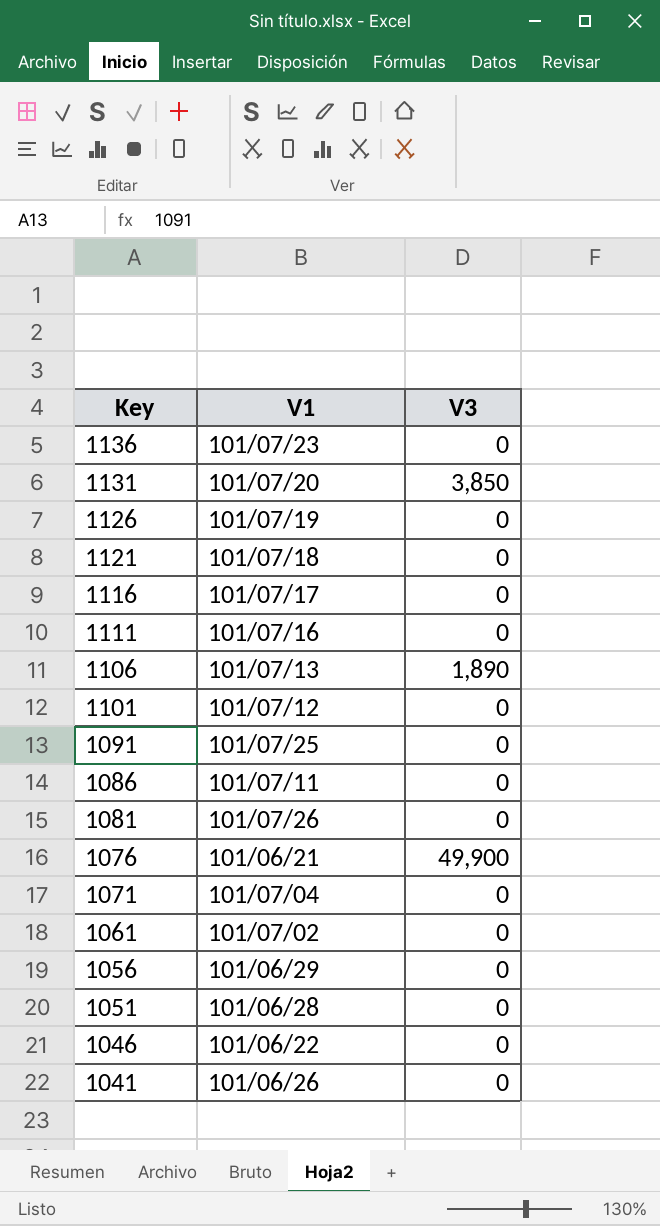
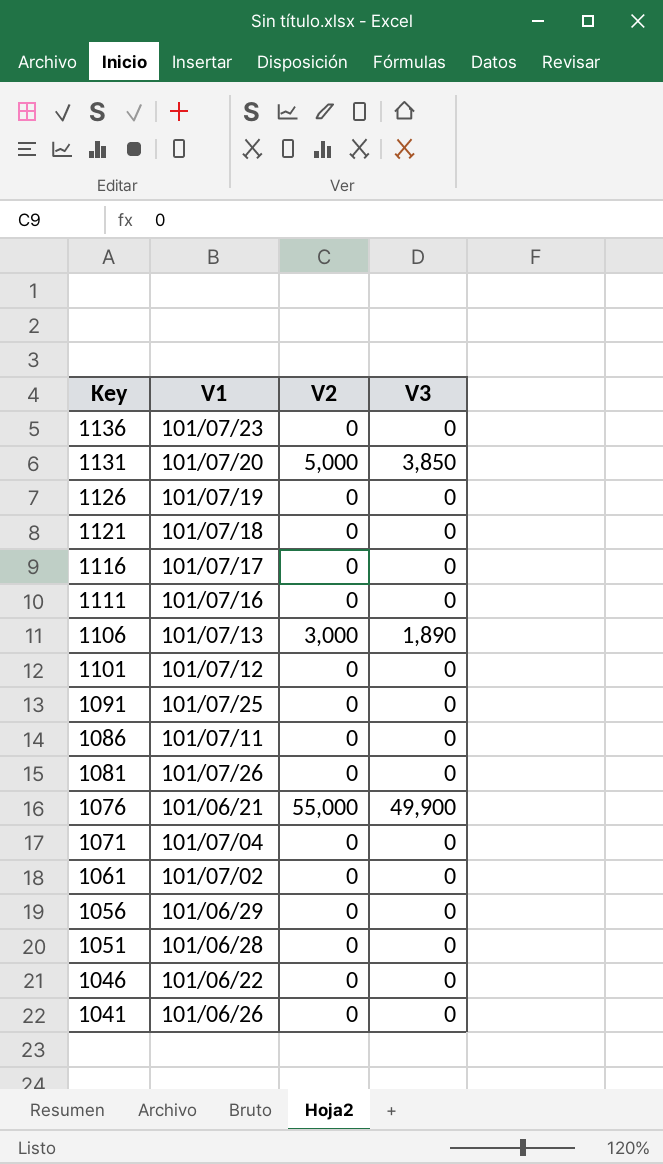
column V2 | position: none -> 3

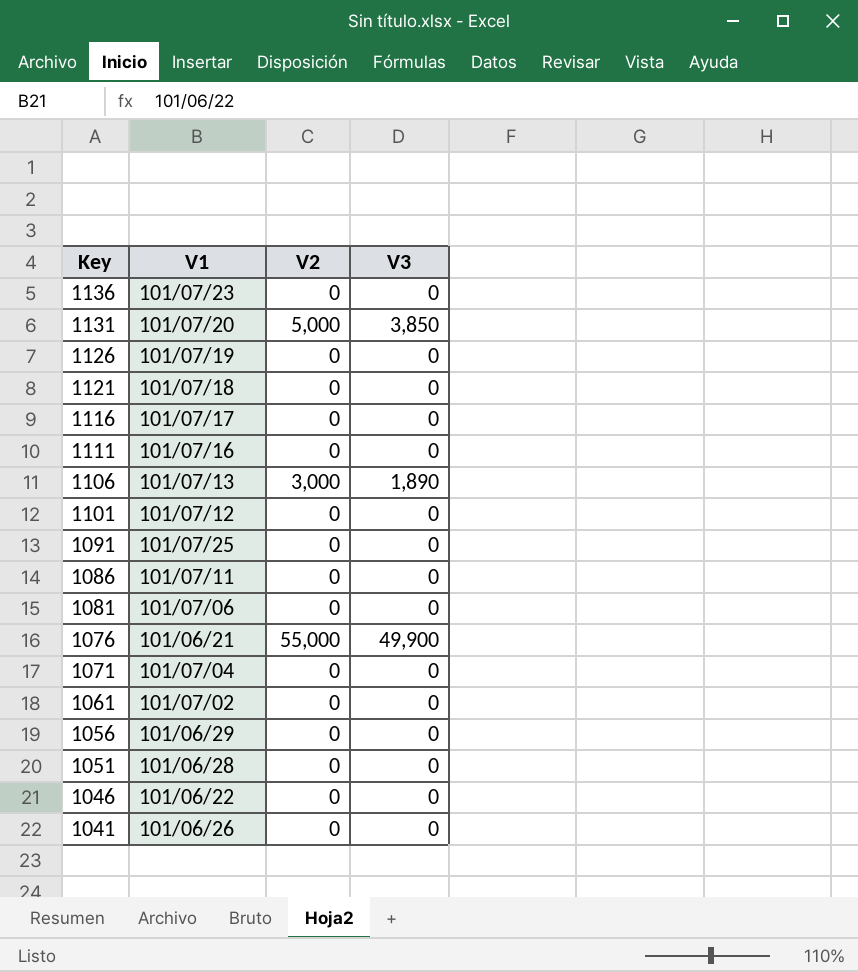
1081 | V1: 101/07/26 -> 101/07/06

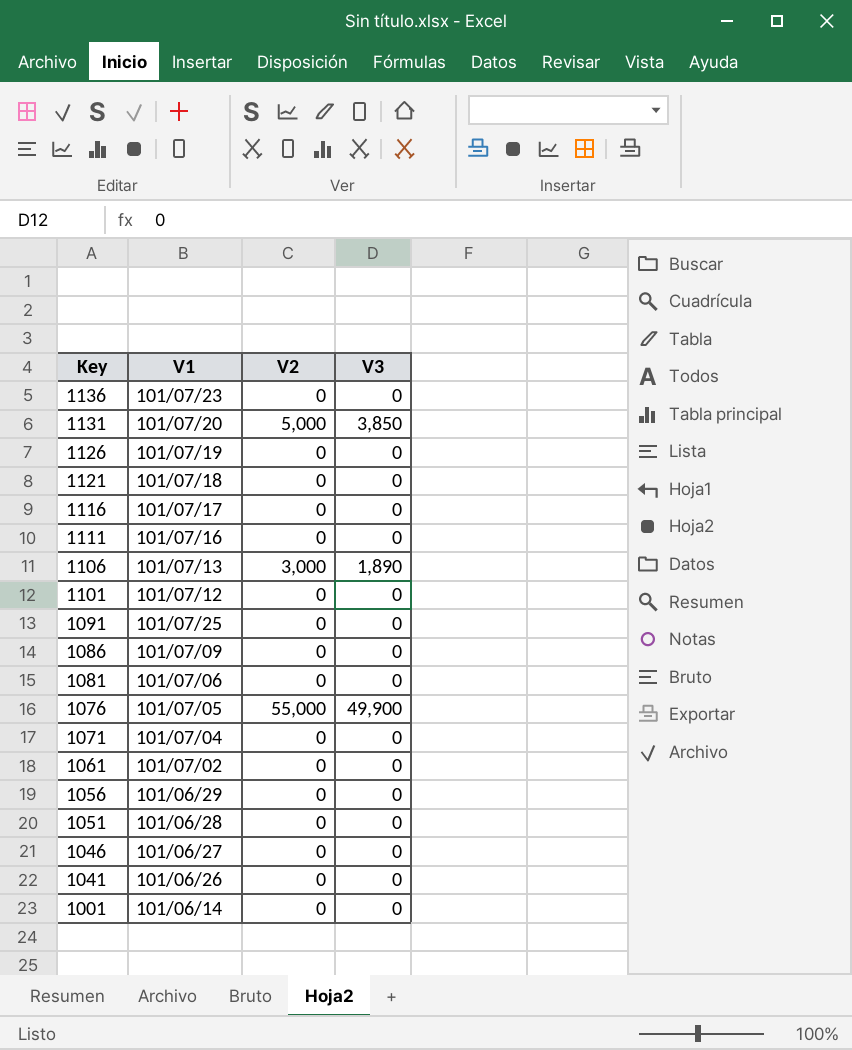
1086 | V1: 101/07/11 -> 101/07/09
1076 | V1: 101/06/21 -> 101/07/05
1046 | V1: 101/06/22 -> 101/06/27
row 1001: none -> 101/06/14 | 0 | 0

